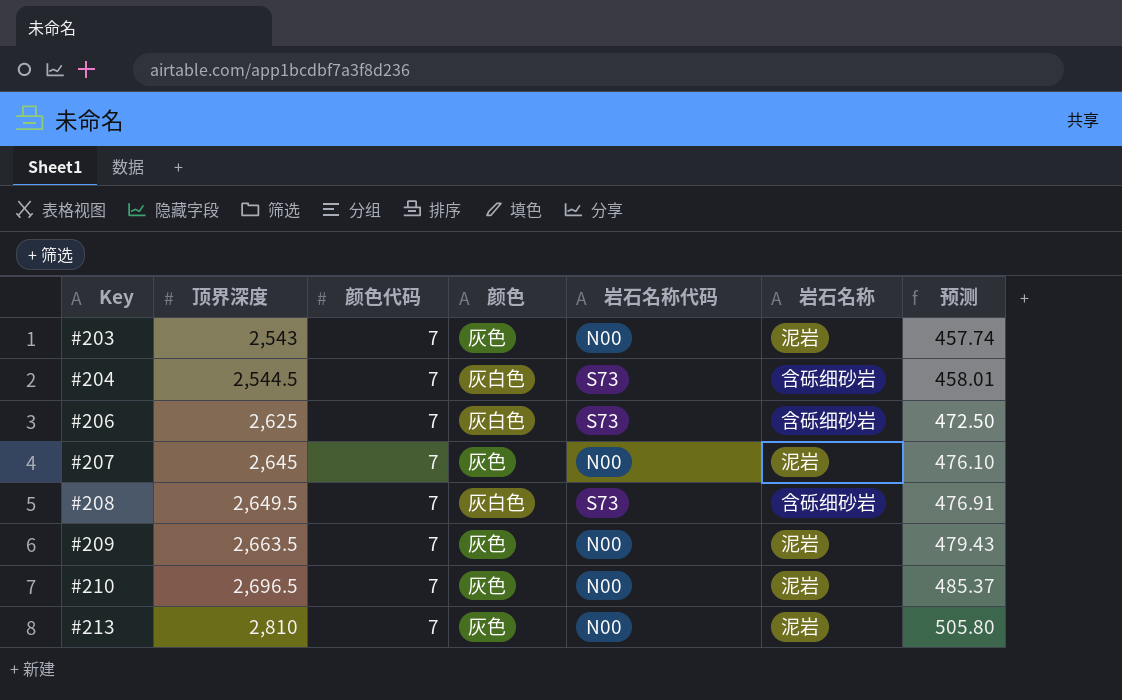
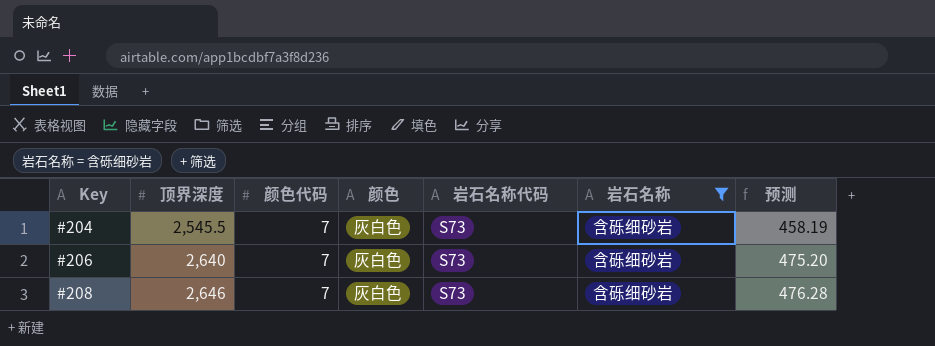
filter: none -> 岩石名称 = 含砾细砂岩
#204 | 顶界深度: 2,544.5 -> 2,545.5
#204 | 预测: 458.01 -> 458.19
#206 | 顶界深度: 2,625 -> 2,640
#206 | 预测: 472.50 -> 475.20
#208 | 顶界深度: 2,649.5 -> 2,646
#208 | 预测: 476.91 -> 476.28

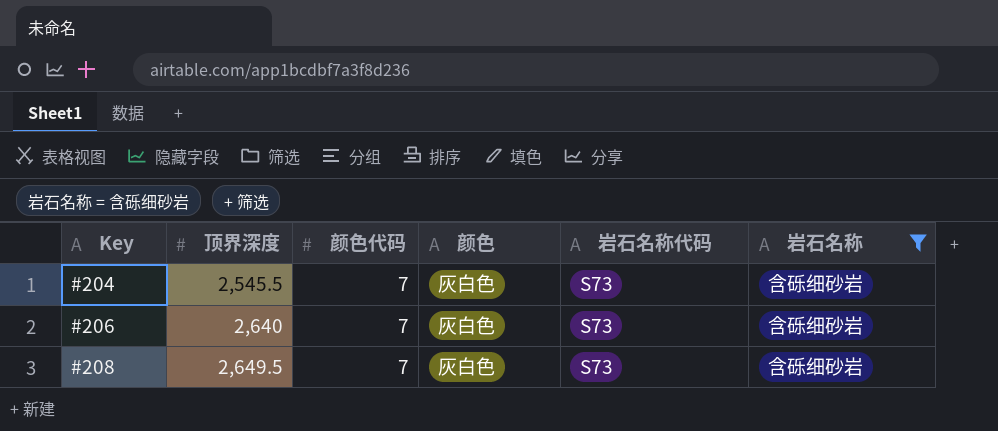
column 预测 | formula: [顶界深度] * 0.18 -> none
#208 | 顶界深度: 2,646 -> 2,649.5

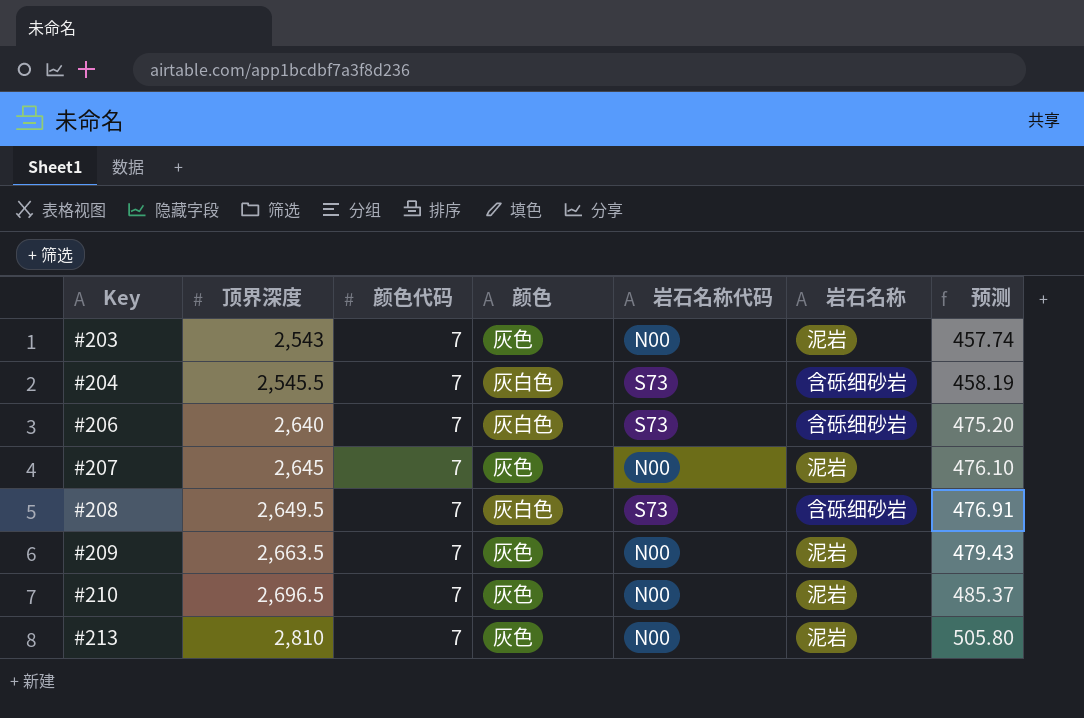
filter: 岩石名称 = 含砾细砂岩 -> none
column 预测 | formula: none -> [顶界深度] * 0.18

